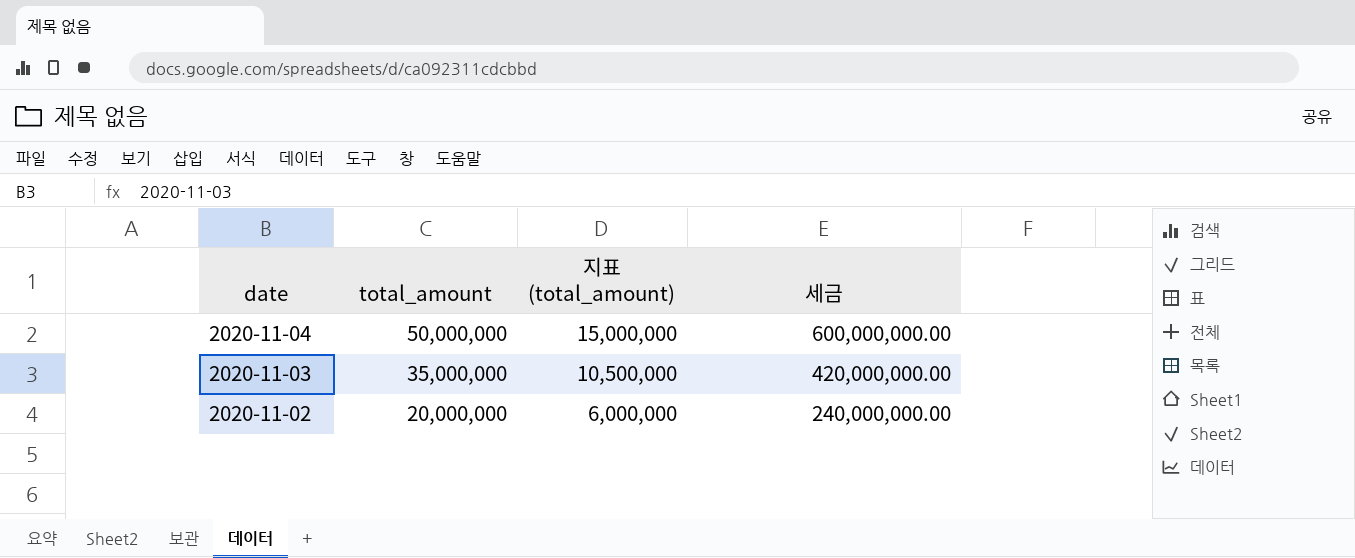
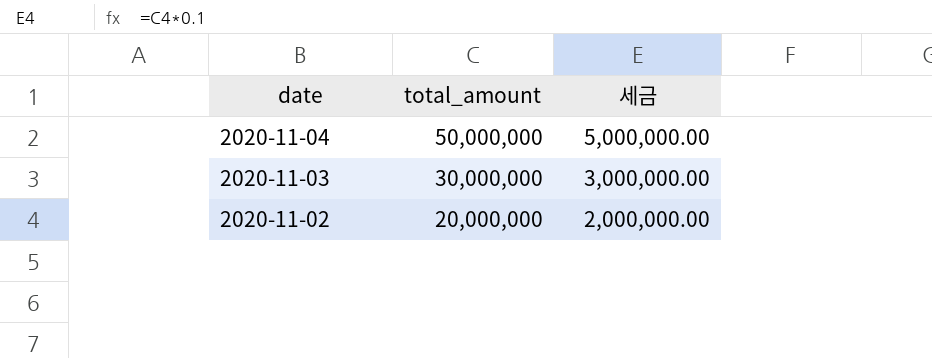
column 지표 (total_amount) | formula: [total_amount] * 0.3 -> none
column 세금 | formula: [total_amount] * 12 -> [total_amount] * 0.1
2020-11-03 | total_amount: 35,000,000 -> 30,000,000

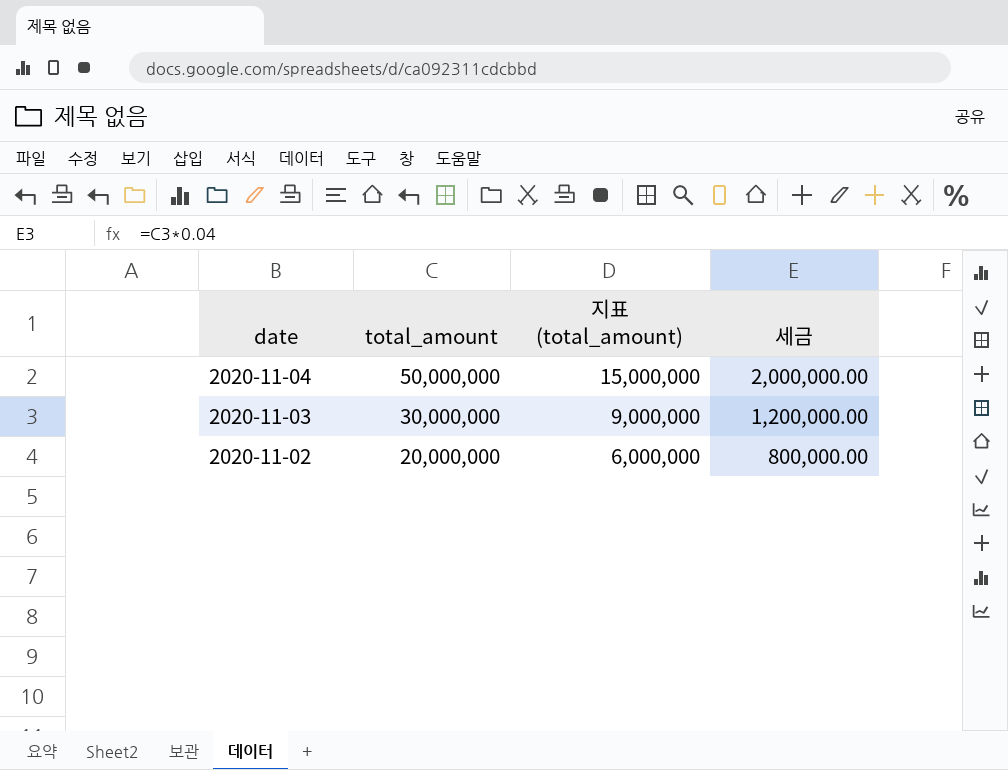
column 지표 (total_amount) | formula: none -> [total_amount] * 0.3
column 세금 | formula: [total_amount] * 0.1 -> [total_amount] * 0.04

